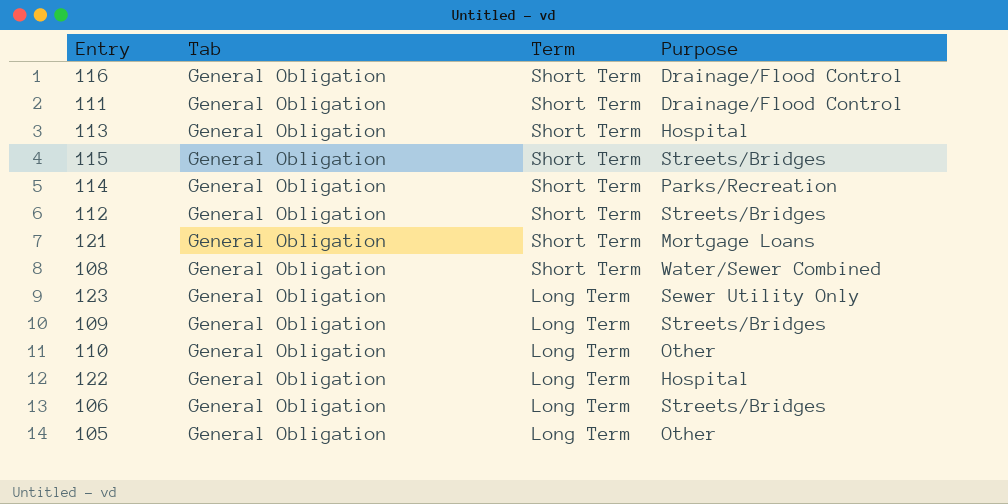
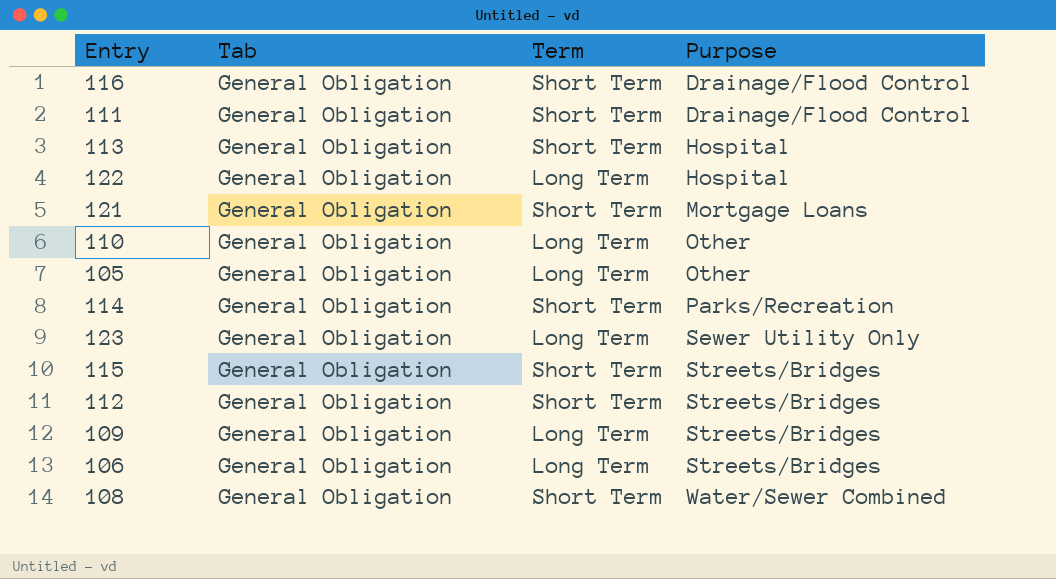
row order: Term descending -> Purpose ascending

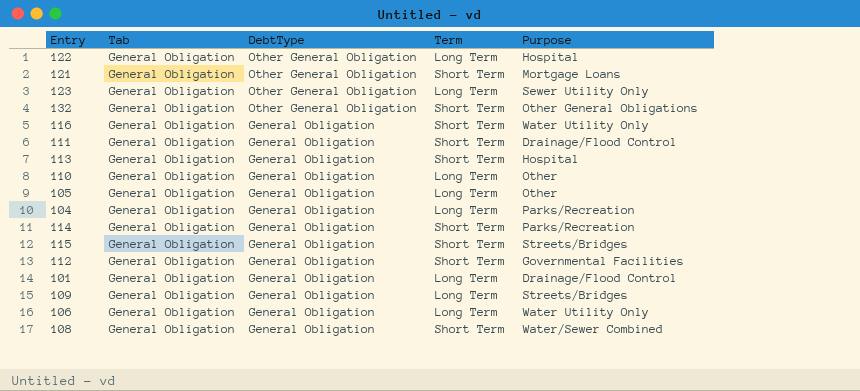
row order: Purpose ascending -> DebtType descending
column DebtType | position: none -> 3
row 132: none -> General Obligation | Other General Obligation | Short Term | Other General Obligations
116 | Purpose: Drainage/Flood Control -> Water Utility Only
row 104: none -> General Obligation | General Obligation | Long Term | Parks/Recreation
112 | Purpose: Streets/Bridges -> Governmental Facilities
row 101: none -> General Obligation | General Obligation | Long Term | Drainage/Flood Control
106 | Purpose: Streets/Bridges -> Water Utility Only

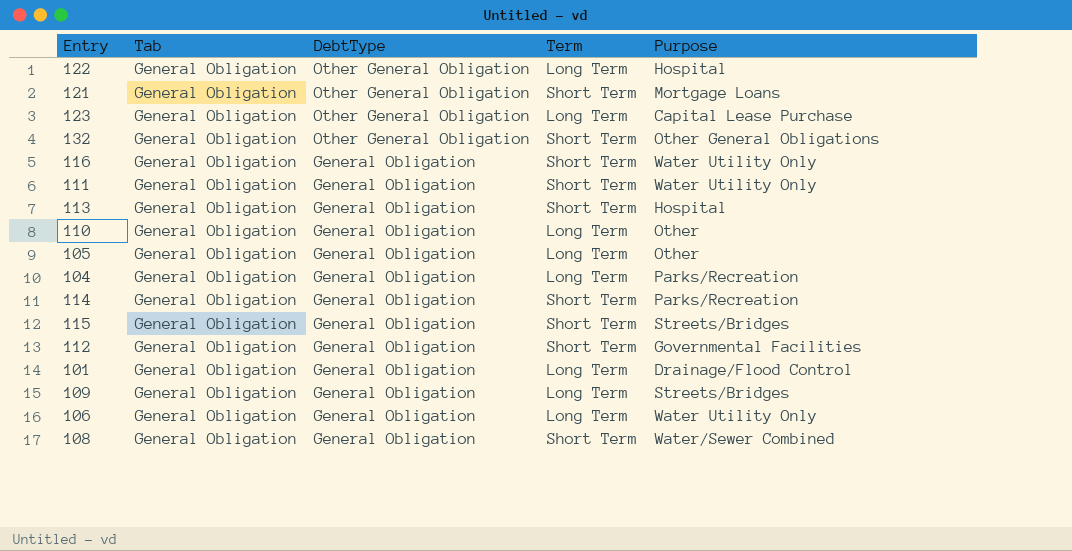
123 | Purpose: Sewer Utility Only -> Capital Lease Purchase
111 | Purpose: Drainage/Flood Control -> Water Utility Only

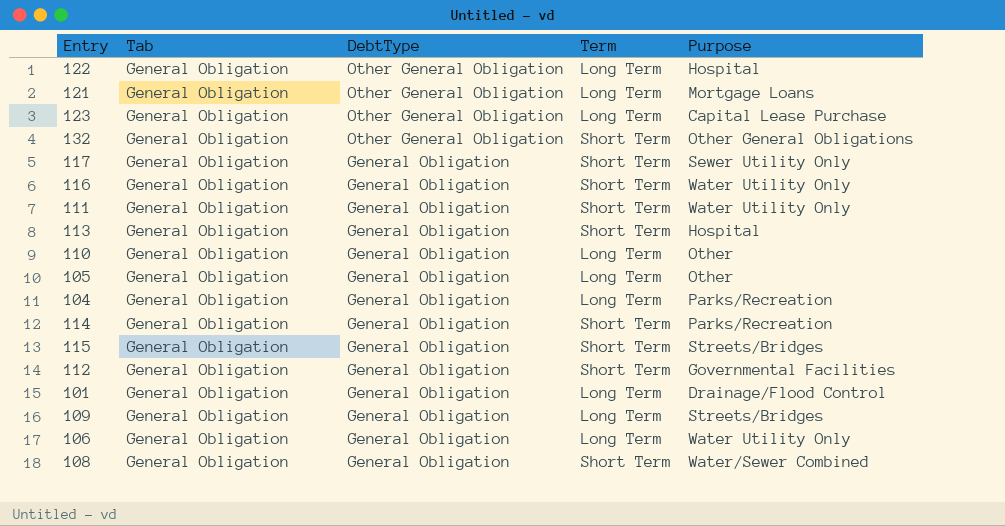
121 | Term: Short Term -> Long Term
row 117: none -> General Obligation | General Obligation | Short Term | Sewer Utility Only

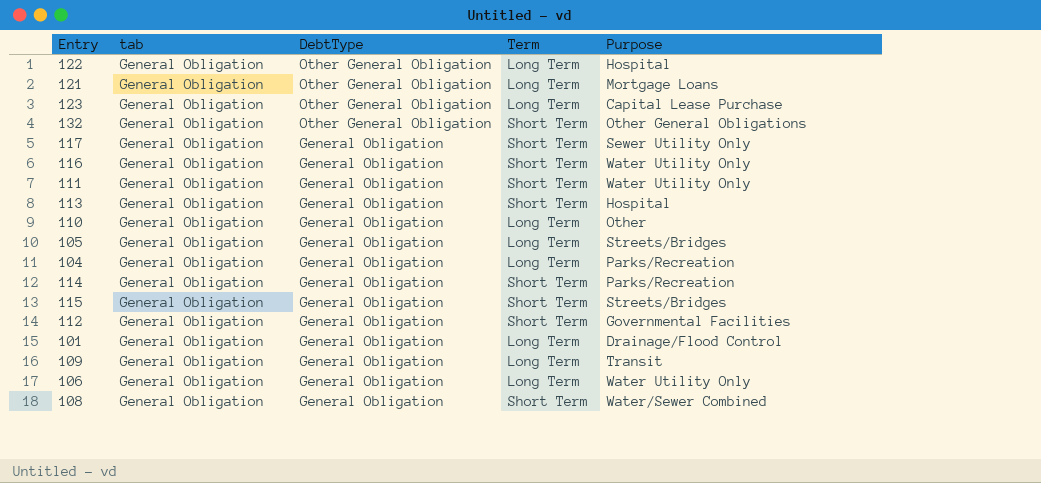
column name: Tab -> tab
105 | Purpose: Other -> Streets/Bridges
109 | Purpose: Streets/Bridges -> Transit

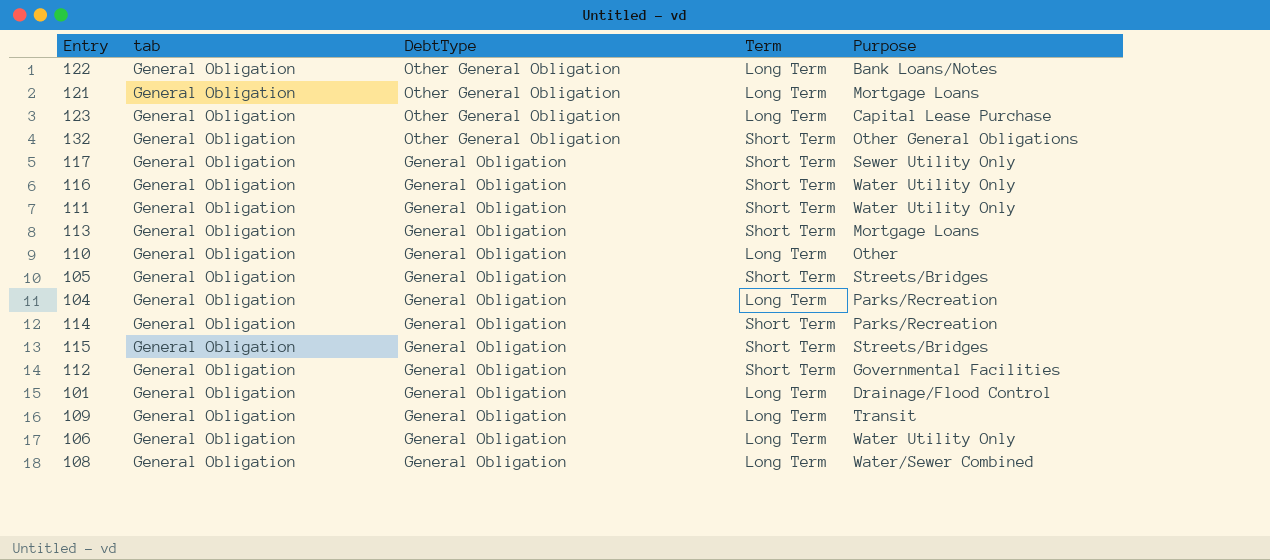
122 | Purpose: Hospital -> Bank Loans/Notes
113 | Purpose: Hospital -> Mortgage Loans
105 | Term: Long Term -> Short Term
108 | Term: Short Term -> Long Term

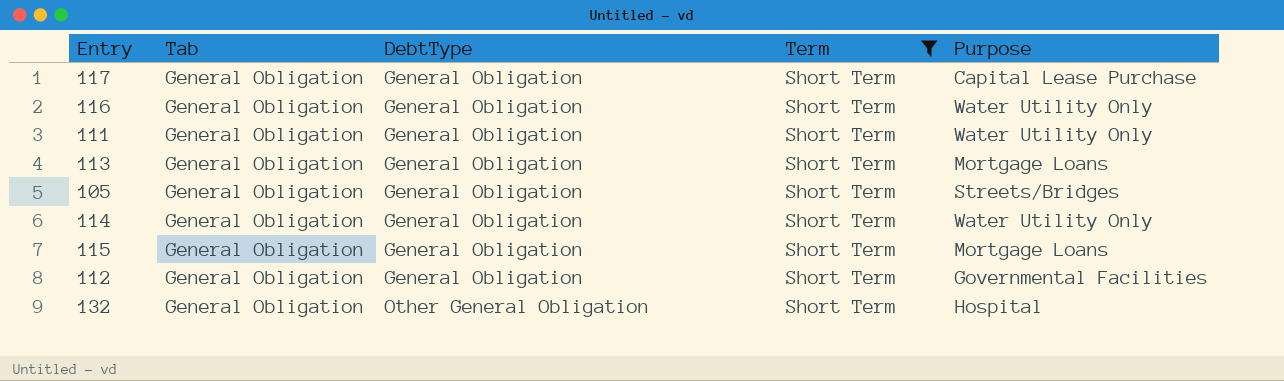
filter: none -> Term = Short Term
row order: DebtType descending -> DebtType ascending
column name: tab -> Tab
117 | Purpose: Sewer Utility Only -> Capital Lease Purchase
114 | Purpose: Parks/Recreation -> Water Utility Only
115 | Purpose: Streets/Bridges -> Mortgage Loans
132 | Purpose: Other General Obligations -> Hospital

